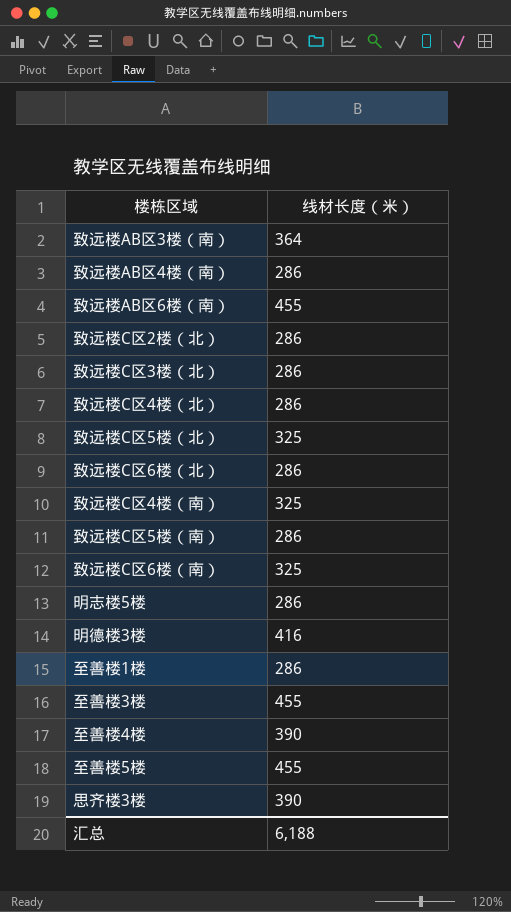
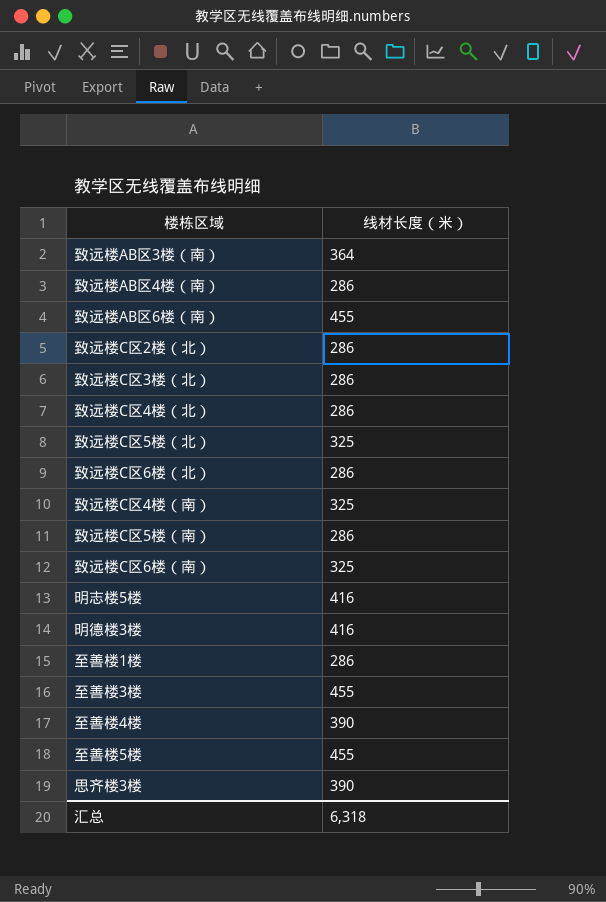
明志楼5楼 | 线材长度（米）: 286 -> 416
汇总 | 线材长度（米）: 6,188 -> 6,318

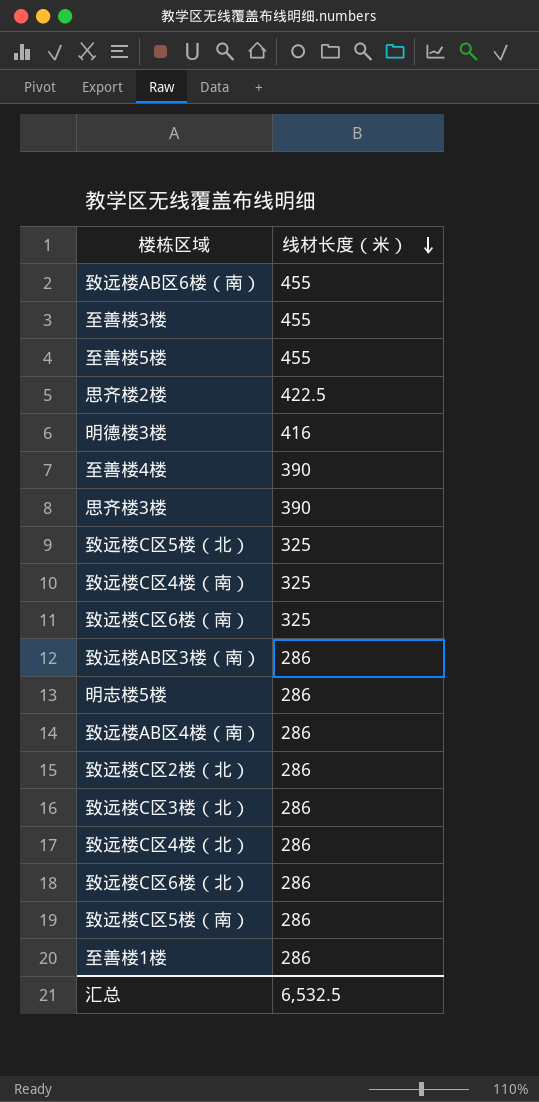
row order: none -> 线材长度（米） descending
row 思齐楼2楼: none -> 422.5
致远楼AB区3楼（南） | 线材长度（米）: 364 -> 286
明志楼5楼 | 线材长度（米）: 416 -> 286
汇总 | 线材长度（米）: 6,318 -> 6,532.5

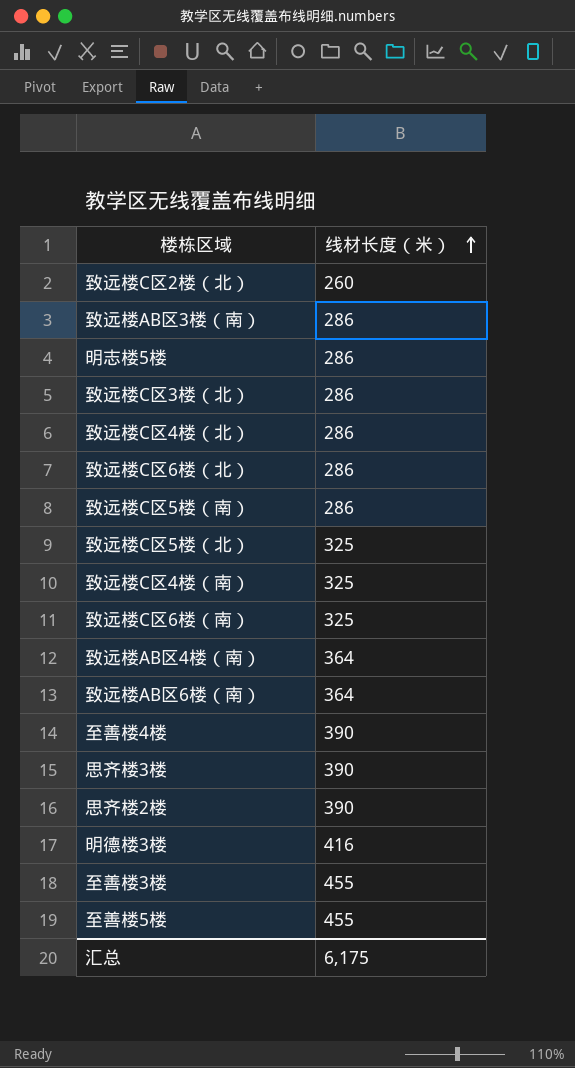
row order: 线材长度（米） descending -> 线材长度（米） ascending
row 至善楼1楼: 286 -> none
致远楼C区2楼（北） | 线材长度（米）: 286 -> 260
致远楼AB区4楼（南） | 线材长度（米）: 286 -> 364
致远楼AB区6楼（南） | 线材长度（米）: 455 -> 364
思齐楼2楼 | 线材长度（米）: 422.5 -> 390
汇总 | 线材长度（米）: 6,532.5 -> 6,175

